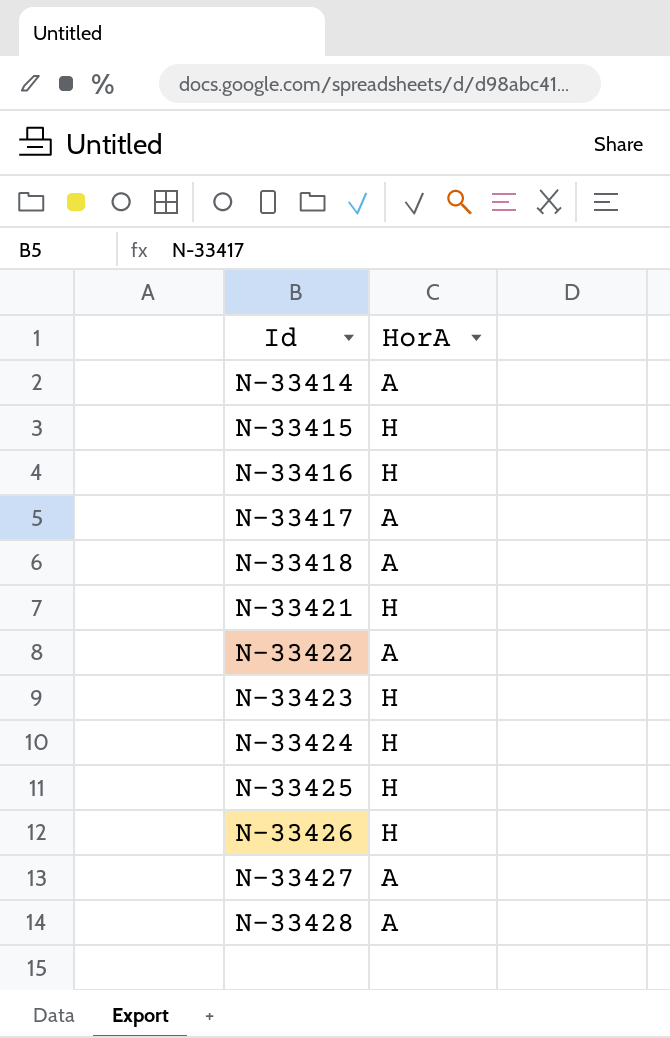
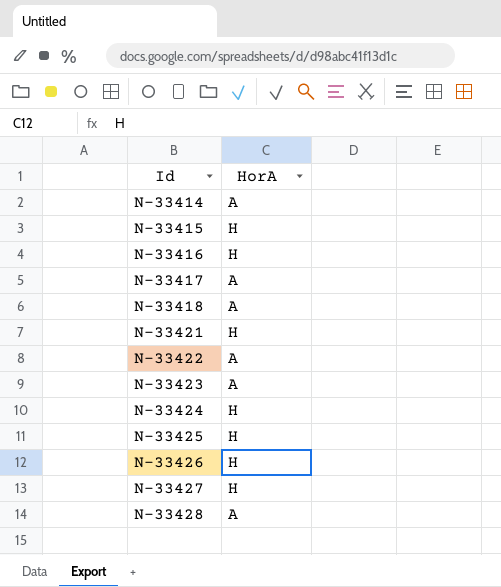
N-33423 | HorA: H -> A
N-33427 | HorA: A -> H

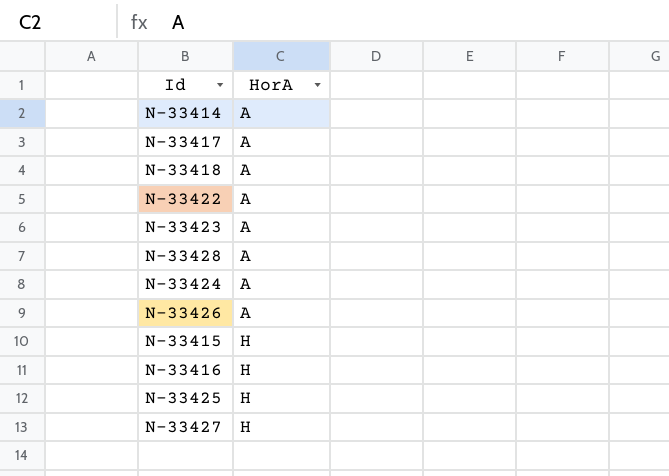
row order: Id ascending -> HorA ascending
row N-33421: H -> none
N-33424 | HorA: H -> A
N-33426 | HorA: H -> A

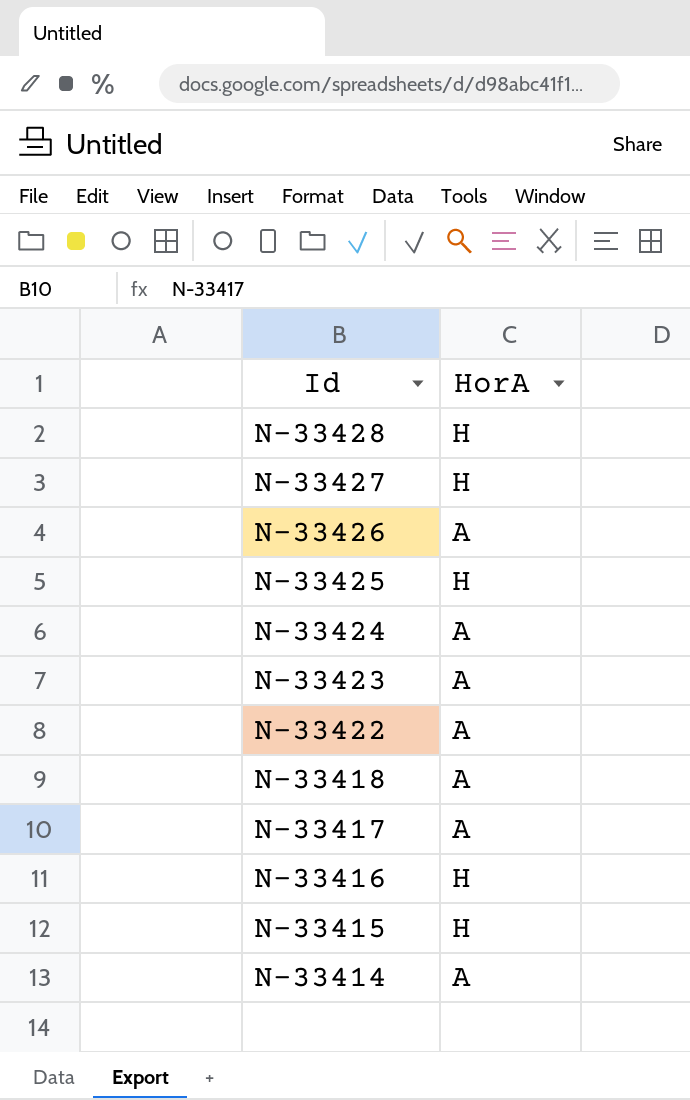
row order: HorA ascending -> Id descending
N-33428 | HorA: A -> H

